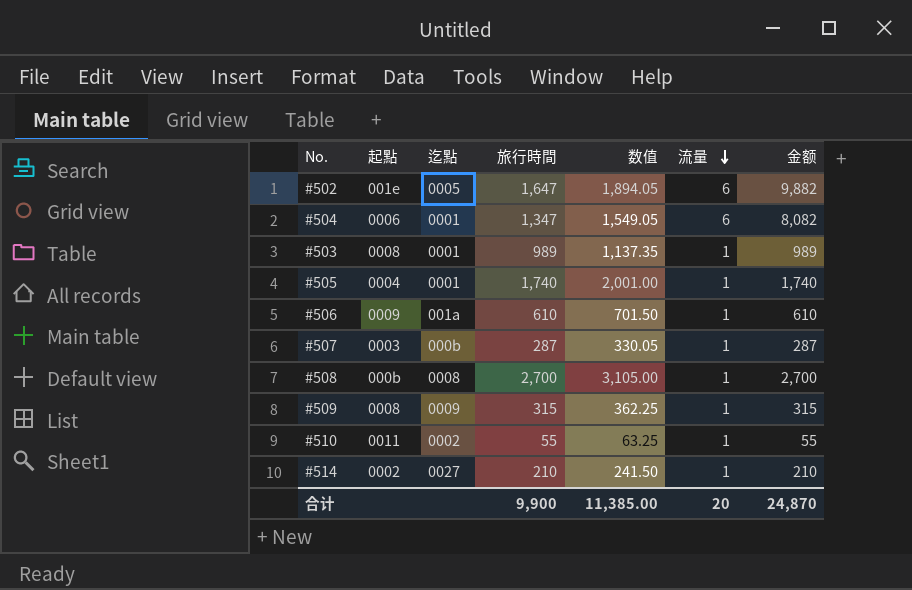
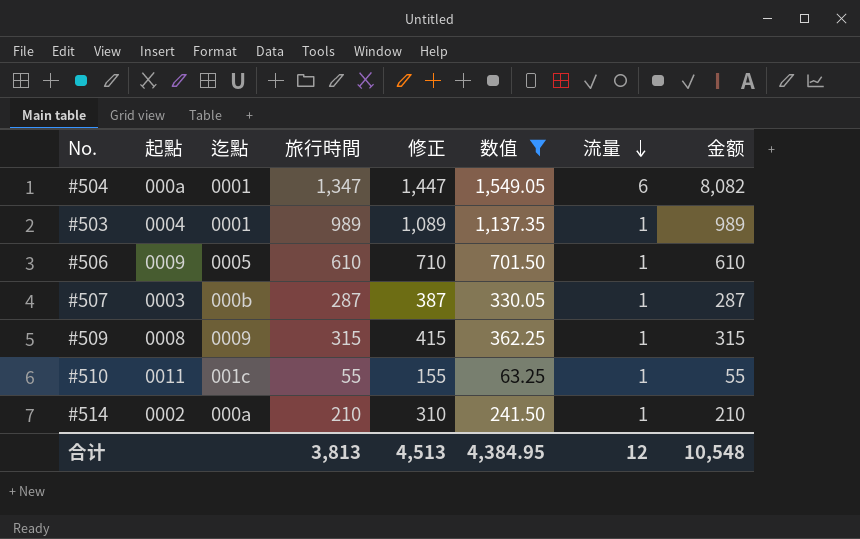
filter: none -> 数值 <= 1,549.05
column 修正 | formula: none -> [旅行時間] + 100
#504 | 起點: 0006 -> 000a
#503 | 起點: 0008 -> 0004
#506 | 迄點: 001a -> 0005
#510 | 迄點: 0002 -> 001c
#514 | 迄點: 0027 -> 000a
合计 | 旅行時間: 9,900 -> 3,813
合计 | 数值: 11,385.00 -> 4,384.95
合计 | 流量: 20 -> 12
合计 | 金额: 24,870 -> 10,548

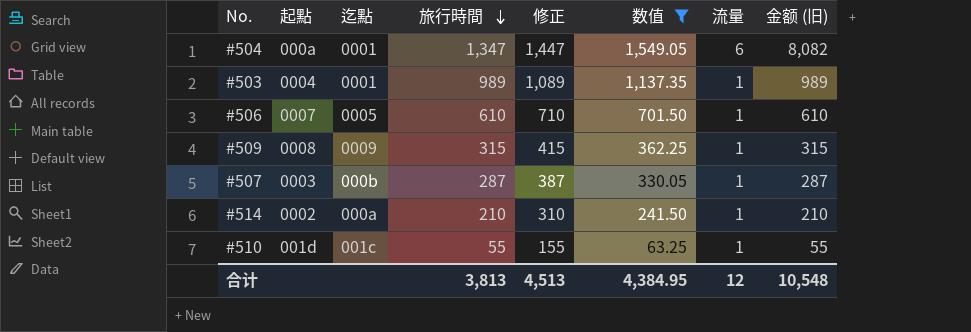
row order: 流量 descending -> 旅行時間 descending
column name: 金额 -> 金额 (旧)
#506 | 起點: 0009 -> 0007
#510 | 起點: 0011 -> 001d

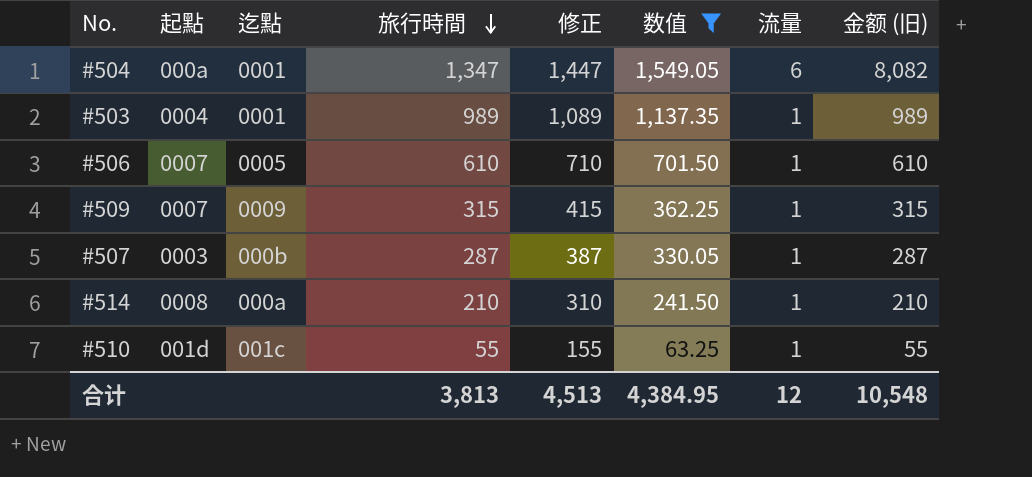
#509 | 起點: 0008 -> 0007
#514 | 起點: 0002 -> 0008

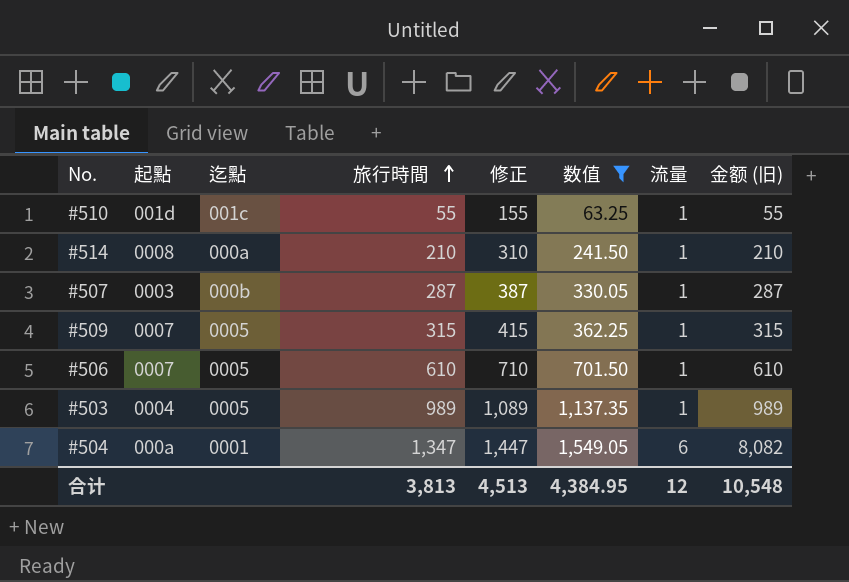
row order: 旅行時間 descending -> 旅行時間 ascending
#509 | 迄點: 0009 -> 0005
#503 | 迄點: 0001 -> 0005

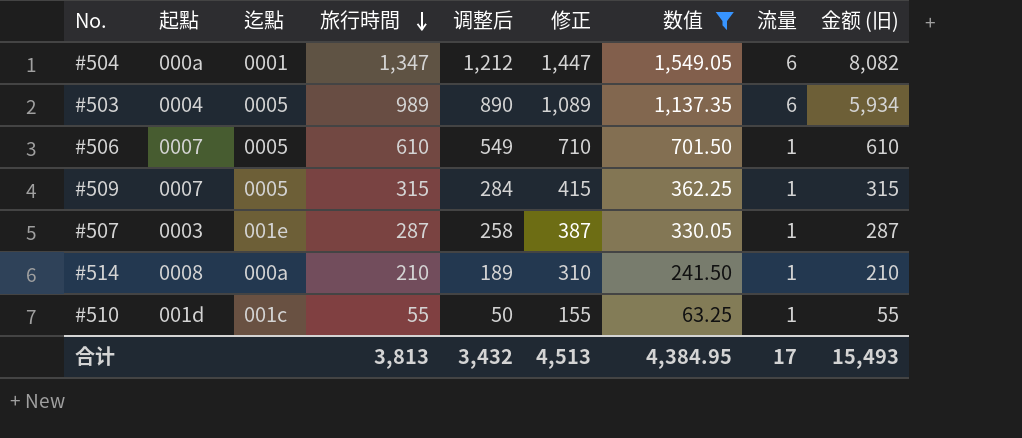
row order: 旅行時間 ascending -> 旅行時間 descending
column 调整后 | formula: none -> [旅行時間] * 0.9
#503 | 流量: 1 -> 6
#503 | 金额 (旧): 989 -> 5,934
#507 | 迄點: 000b -> 001e
合计 | 流量: 12 -> 17
合计 | 金额 (旧): 10,548 -> 15,493

